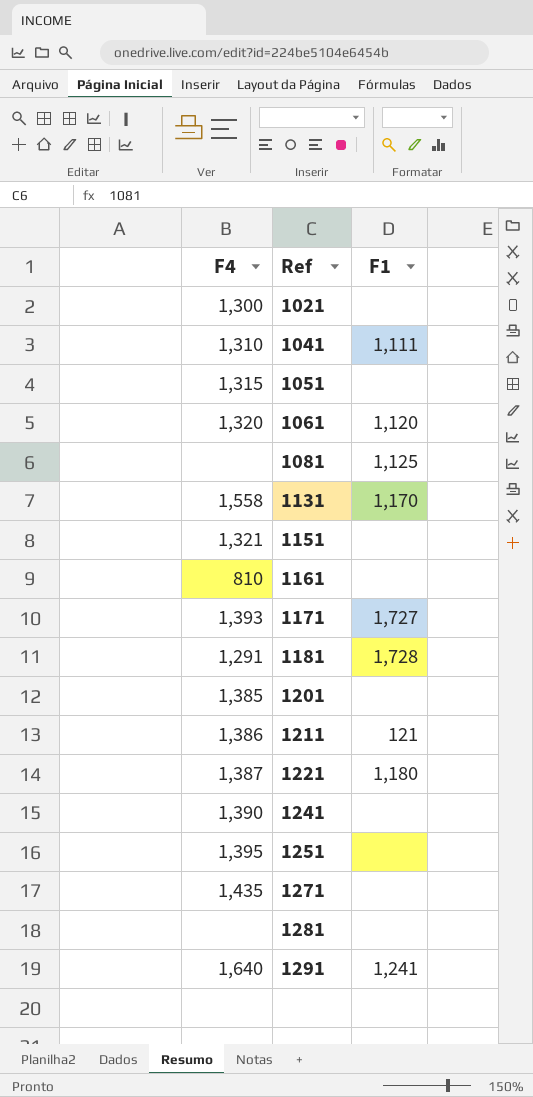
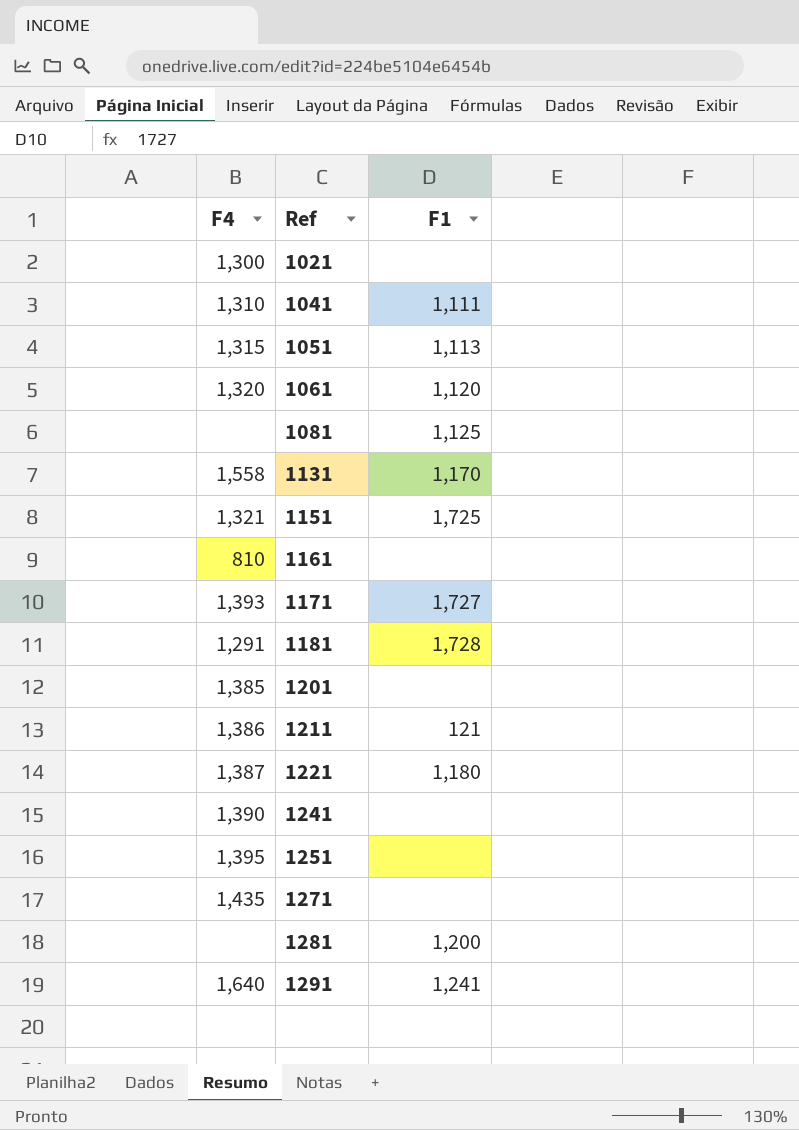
1051 | F1: none -> 1,113
1151 | F1: none -> 1,725
1281 | F1: none -> 1,200

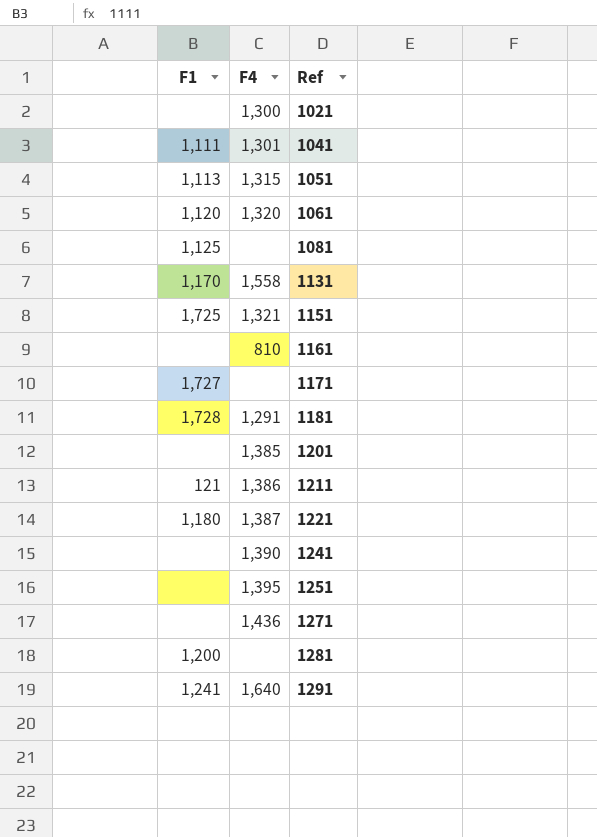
column F1 | position: 3 -> 1
1041 | F4: 1,310 -> 1,301
1171 | F4: 1,393 -> none
1271 | F4: 1,435 -> 1,436

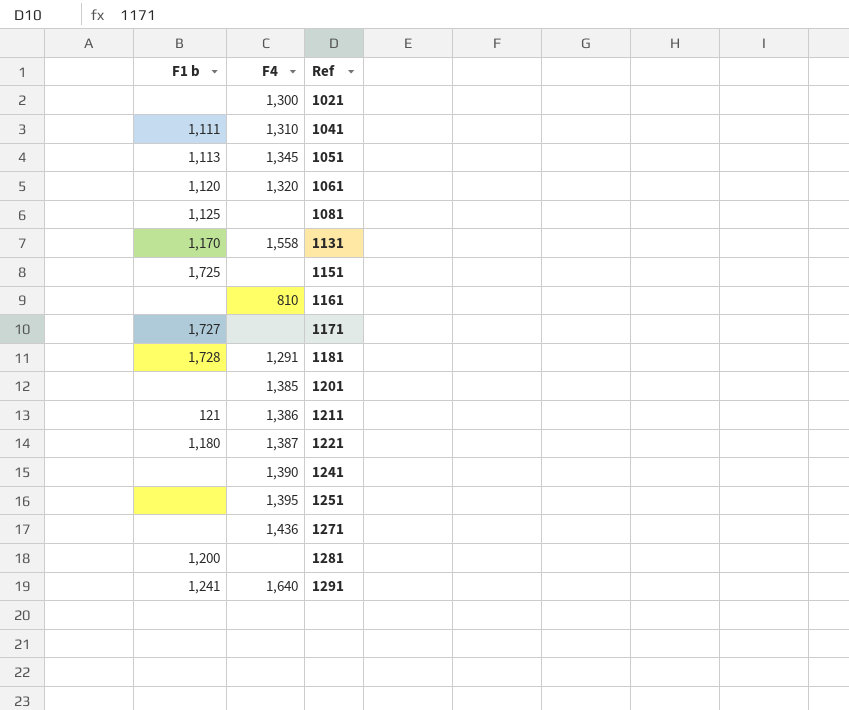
column name: F1 -> F1 b
1041 | F4: 1,301 -> 1,310
1051 | F4: 1,315 -> 1,345
1151 | F4: 1,321 -> none

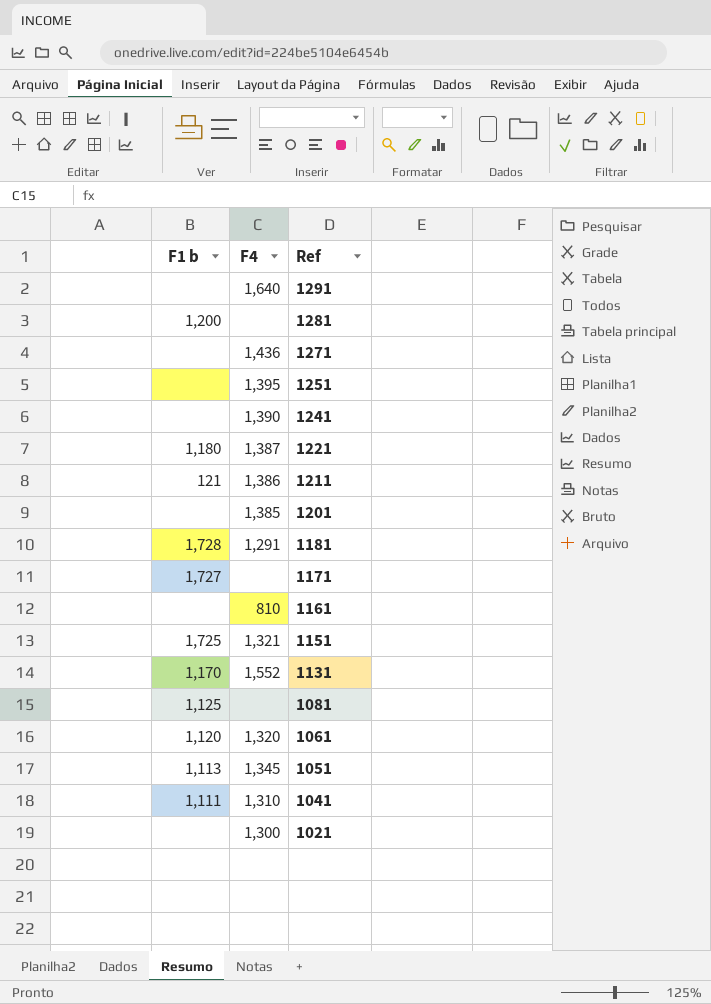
row order: Ref ascending -> Ref descending
1291 | F1 b: 1,241 -> none
1151 | F4: none -> 1,321
1131 | F4: 1,558 -> 1,552

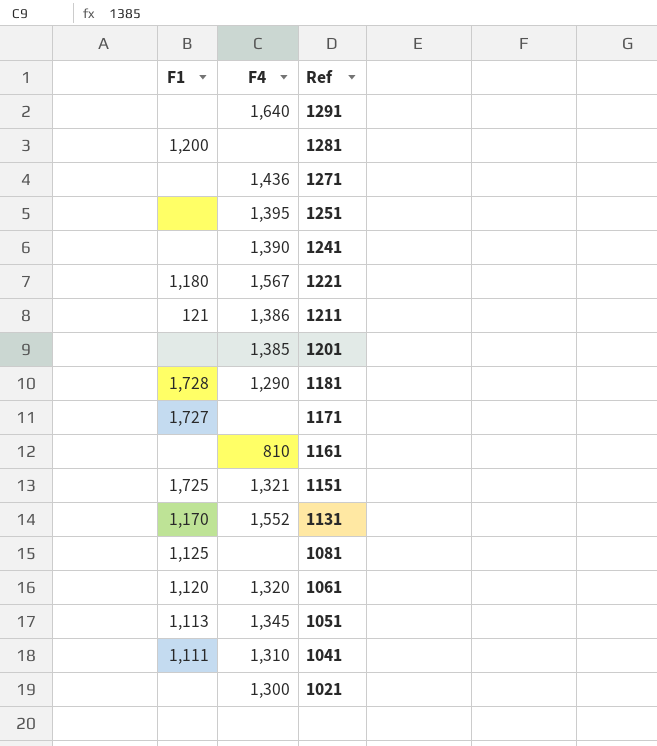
column name: F1 b -> F1
1221 | F4: 1,387 -> 1,567
1181 | F4: 1,291 -> 1,290

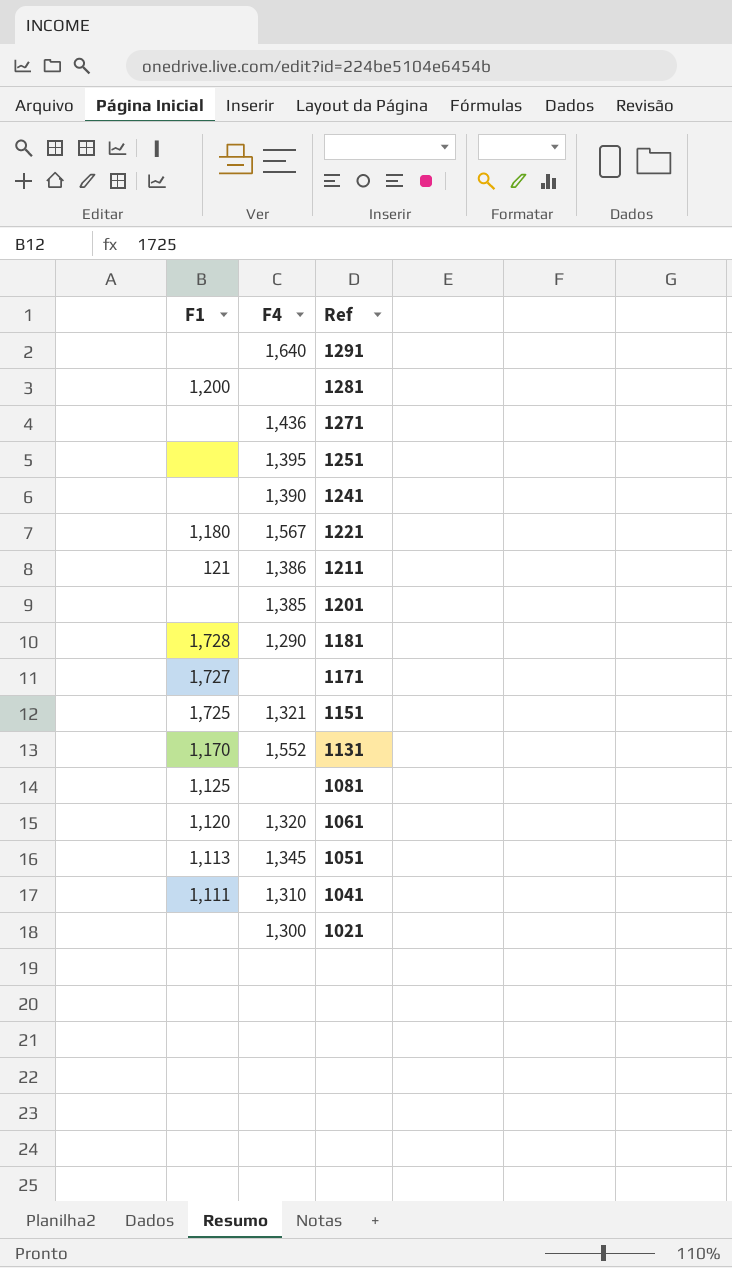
row 1161: none | 810 -> none

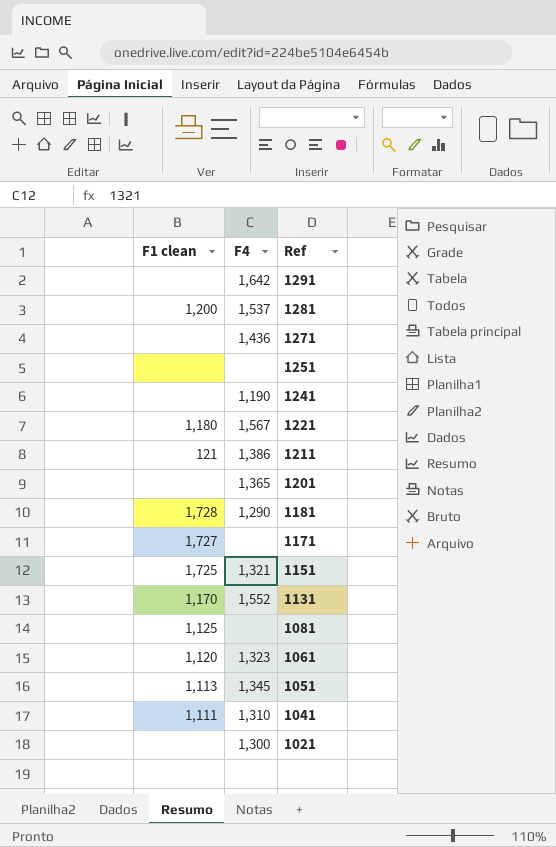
column name: F1 -> F1 clean
1291 | F4: 1,640 -> 1,642
1281 | F4: none -> 1,537
1251 | F4: 1,395 -> none
1241 | F4: 1,390 -> 1,190
1201 | F4: 1,385 -> 1,365
1061 | F4: 1,320 -> 1,323

